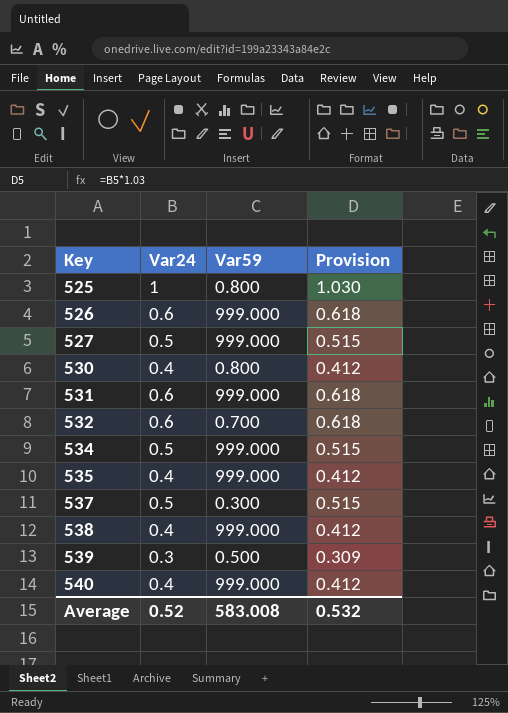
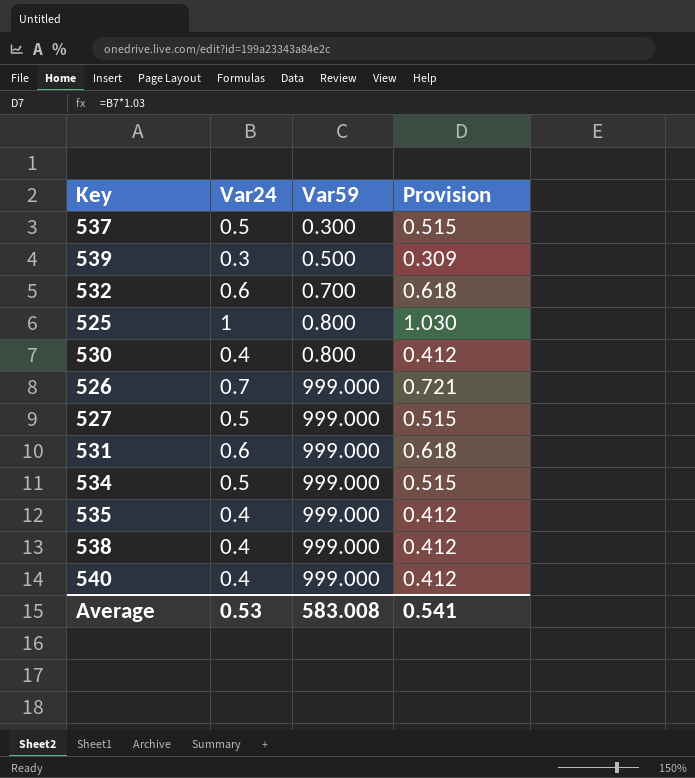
row order: Key ascending -> Var59 ascending
526 | Var24: 0.6 -> 0.7
526 | Provision: 0.618 -> 0.721
Average | Var24: 0.52 -> 0.53
Average | Provision: 0.532 -> 0.541

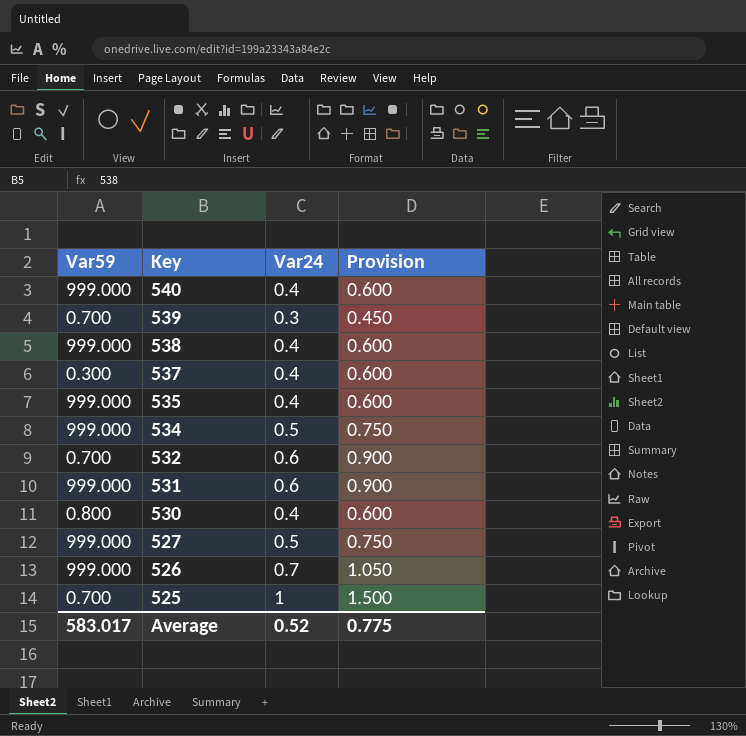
row order: Var59 ascending -> Key descending
column Var59 | position: 3 -> 1
column Provision | formula: [Var24] * 1.03 -> [Var24] * 1.5
539 | Var59: 0.500 -> 0.700
537 | Var24: 0.5 -> 0.4
525 | Var59: 0.800 -> 0.700
Average | Var59: 583.008 -> 583.017
Average | Var24: 0.53 -> 0.52
Average | Provision: 0.541 -> 0.775

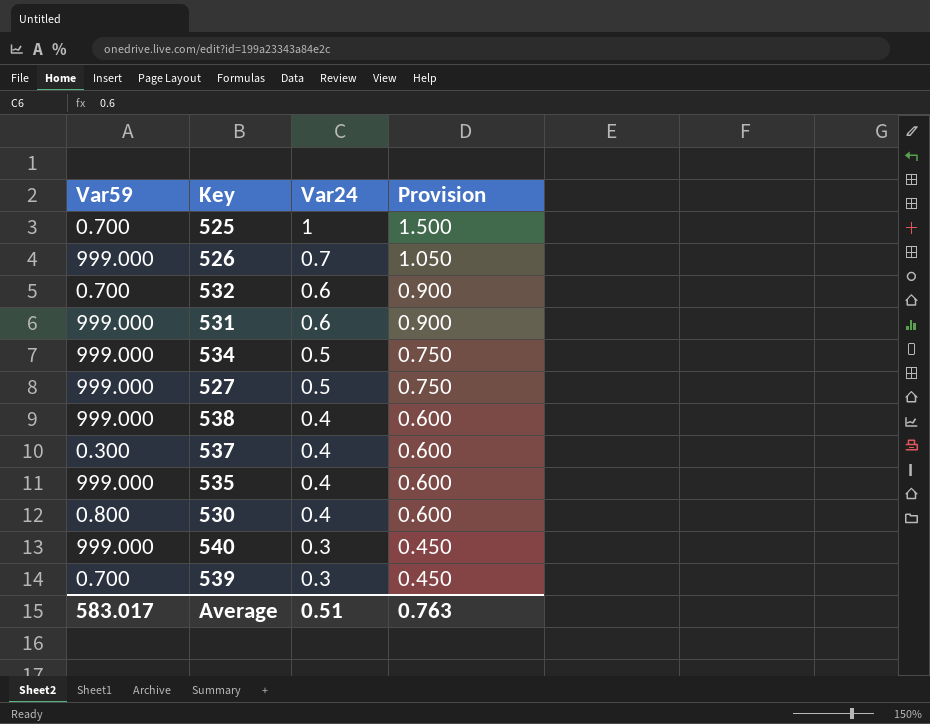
row order: Key descending -> Var24 descending
540 | Var24: 0.4 -> 0.3
540 | Provision: 0.600 -> 0.450
Average | Var24: 0.52 -> 0.51
Average | Provision: 0.775 -> 0.763

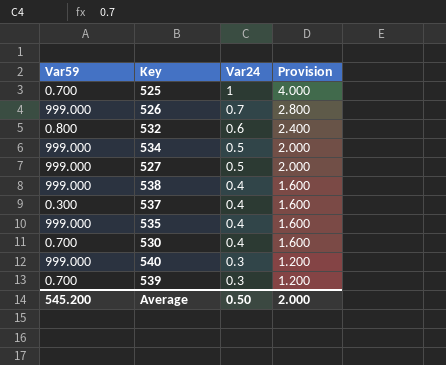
column Provision | formula: [Var24] * 1.5 -> [Var24] * 4
row 531: 999.000 | 0.6 | 0.900 -> none
532 | Var59: 0.700 -> 0.800
530 | Var59: 0.800 -> 0.700
Average | Var59: 583.017 -> 545.200
Average | Var24: 0.51 -> 0.50
Average | Provision: 0.763 -> 2.000

